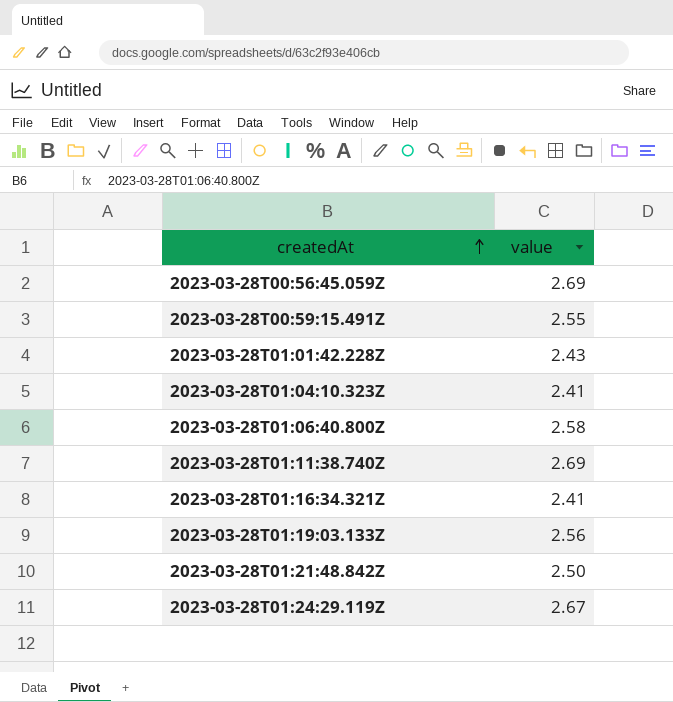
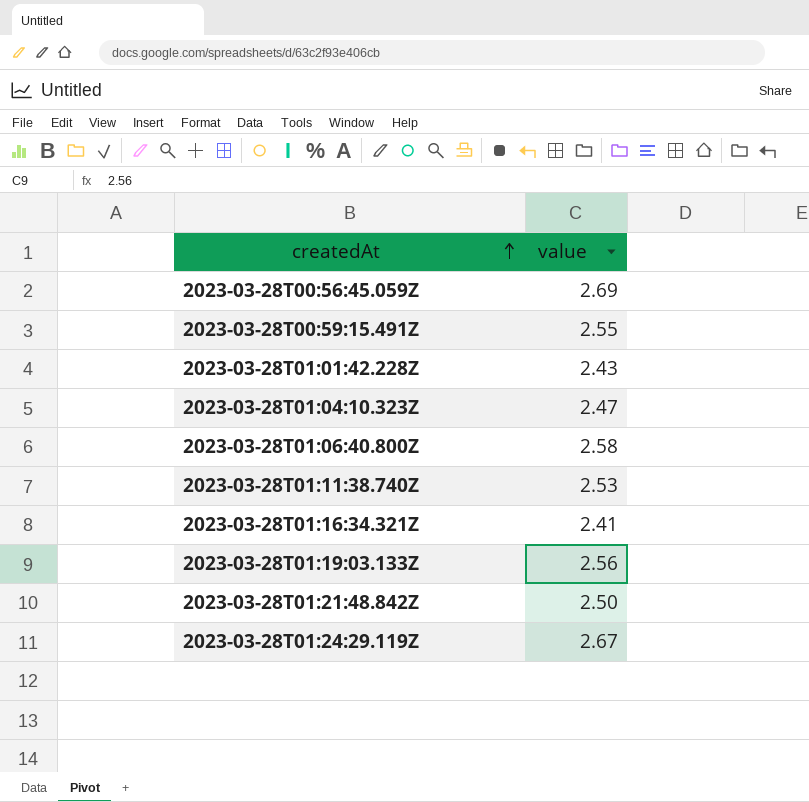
2023-03-28T01:04:10.323Z | value: 2.41 -> 2.47
2023-03-28T01:11:38.740Z | value: 2.69 -> 2.53

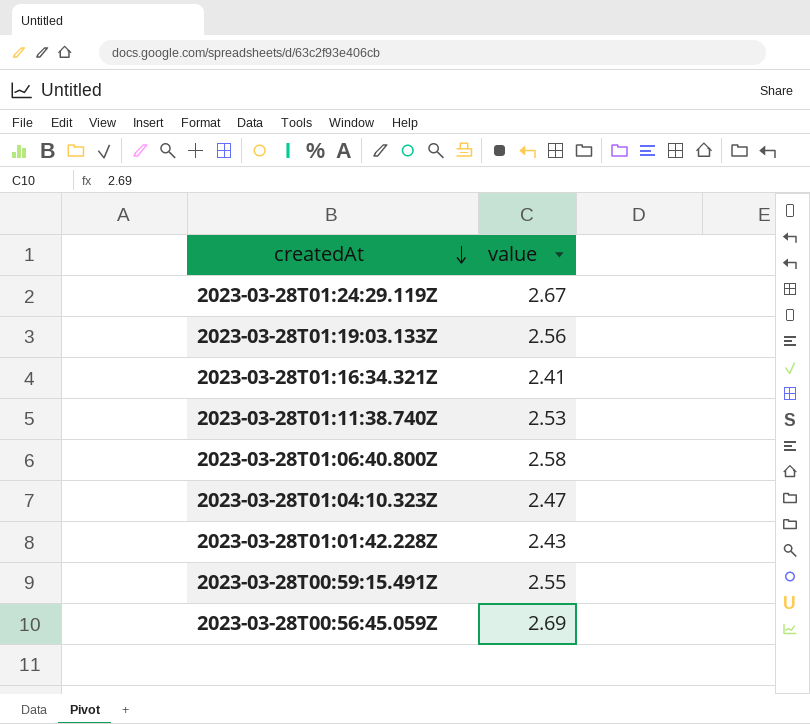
row order: createdAt ascending -> createdAt descending
row 2023-03-28T01:21:48.842Z: 2.50 -> none

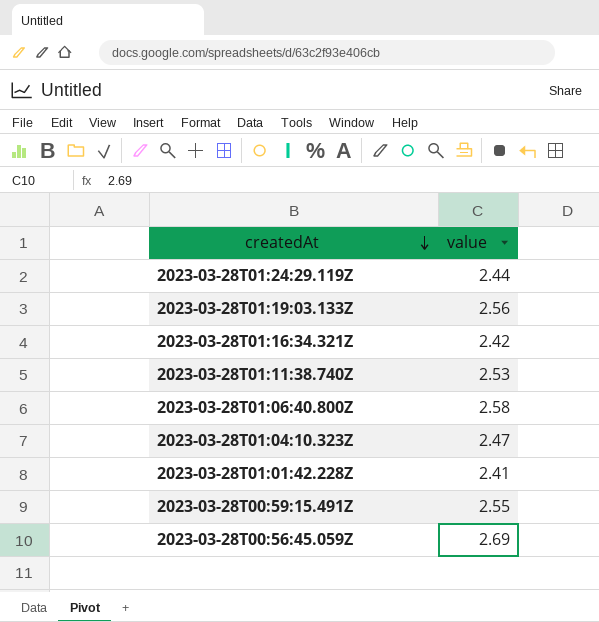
2023-03-28T01:24:29.119Z | value: 2.67 -> 2.44
2023-03-28T01:16:34.321Z | value: 2.41 -> 2.42
2023-03-28T01:01:42.228Z | value: 2.43 -> 2.41

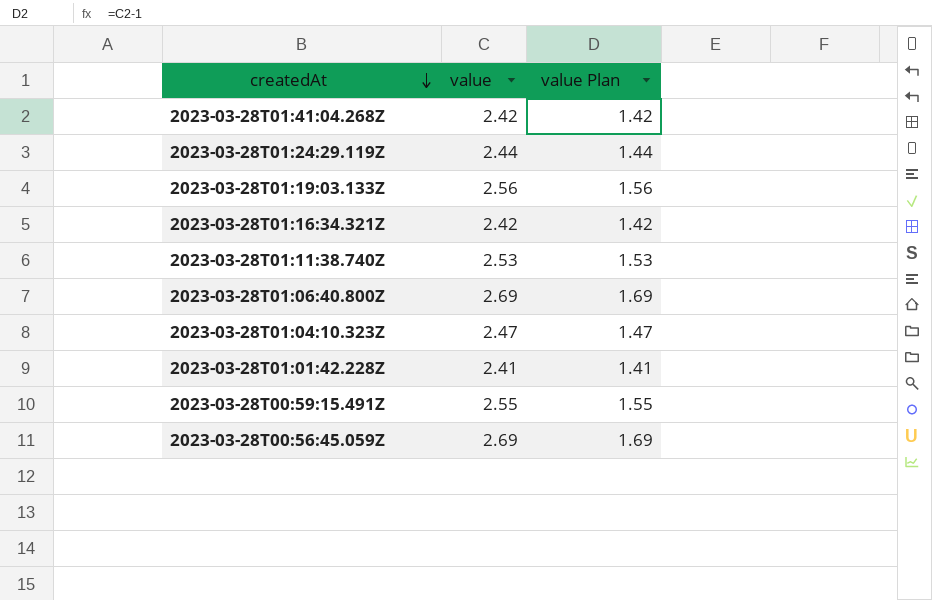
column value Plan | formula: none -> [value] - 1
row 2023-03-28T01:41:04.268Z: none -> 2.42 | 1.42
2023-03-28T01:06:40.800Z | value: 2.58 -> 2.69

